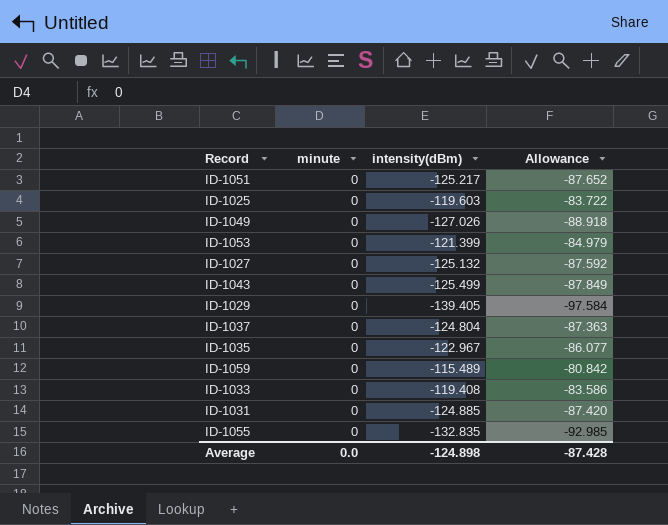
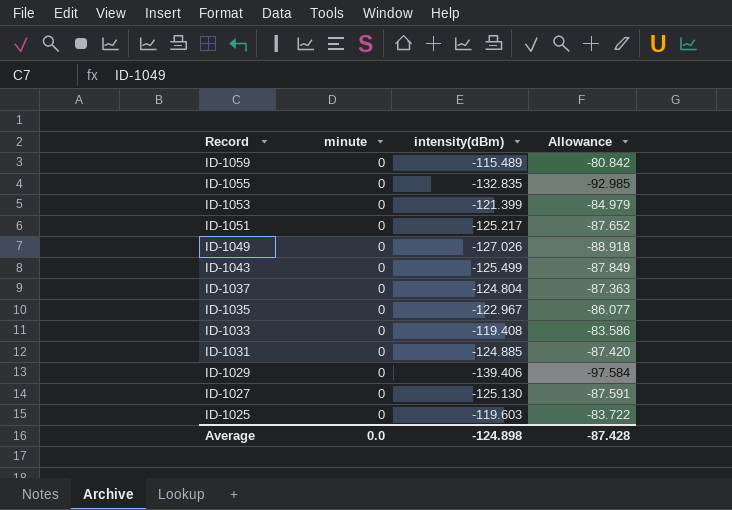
row order: none -> Record descending
ID-1029 | intensity(dBm): -139.405 -> -139.406
ID-1027 | intensity(dBm): -125.132 -> -125.130
ID-1027 | Allowance: -87.592 -> -87.591

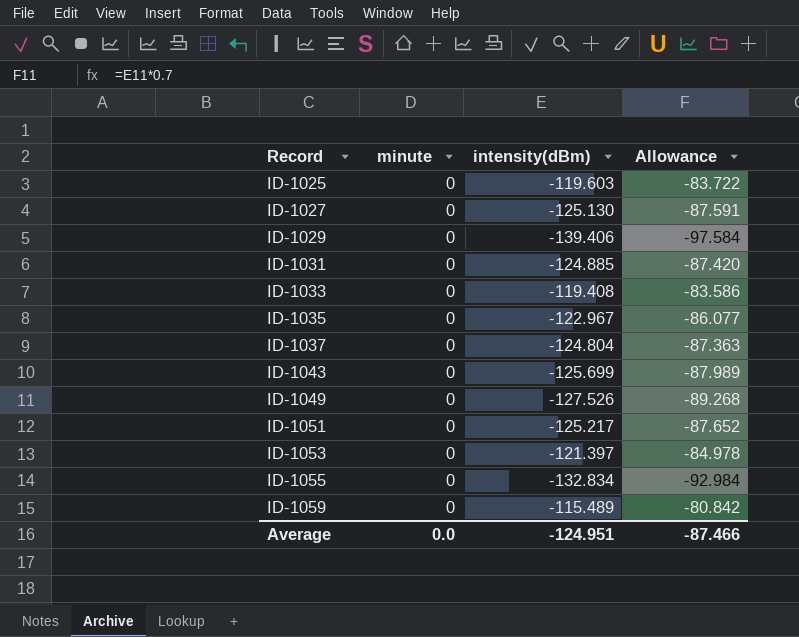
row order: Record descending -> Record ascending
ID-1043 | intensity(dBm): -125.499 -> -125.699
ID-1043 | Allowance: -87.849 -> -87.989
ID-1049 | intensity(dBm): -127.026 -> -127.526
ID-1049 | Allowance: -88.918 -> -89.268
ID-1053 | intensity(dBm): -121.399 -> -121.397
ID-1053 | Allowance: -84.979 -> -84.978
ID-1055 | intensity(dBm): -132.835 -> -132.834
ID-1055 | Allowance: -92.985 -> -92.984
Average | intensity(dBm): -124.898 -> -124.951
Average | Allowance: -87.428 -> -87.466

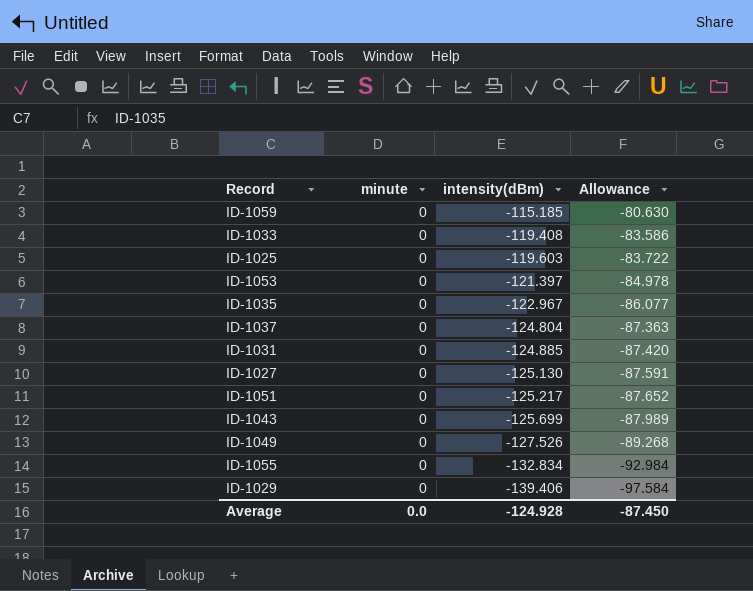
row order: Record ascending -> intensity(dBm) descending
ID-1059 | intensity(dBm): -115.489 -> -115.185
ID-1059 | Allowance: -80.842 -> -80.630
Average | intensity(dBm): -124.951 -> -124.928
Average | Allowance: -87.466 -> -87.450

